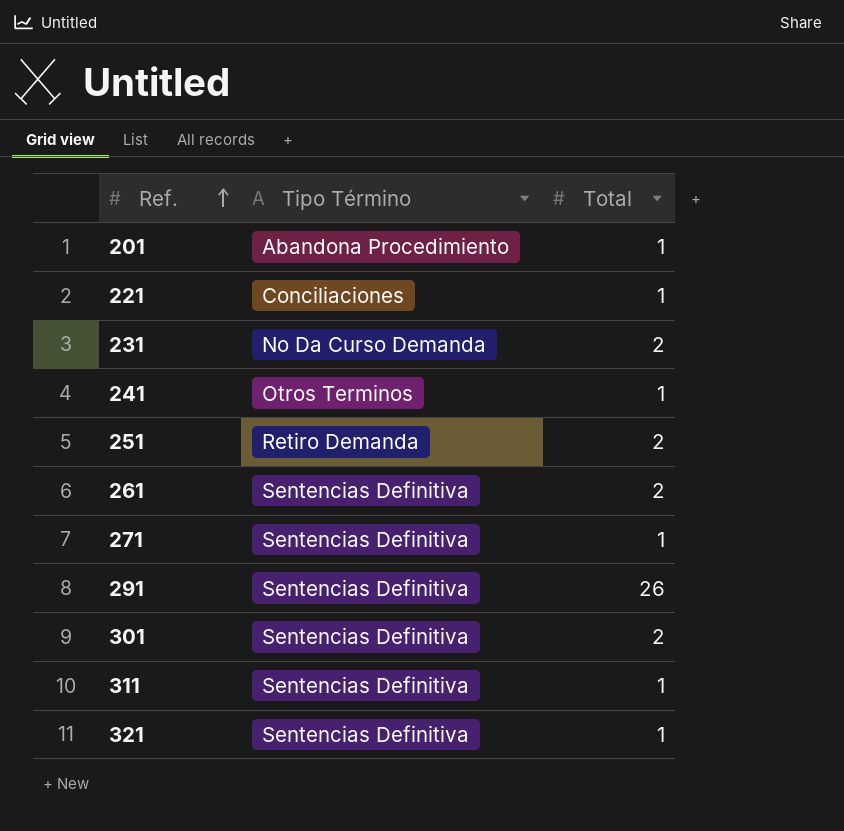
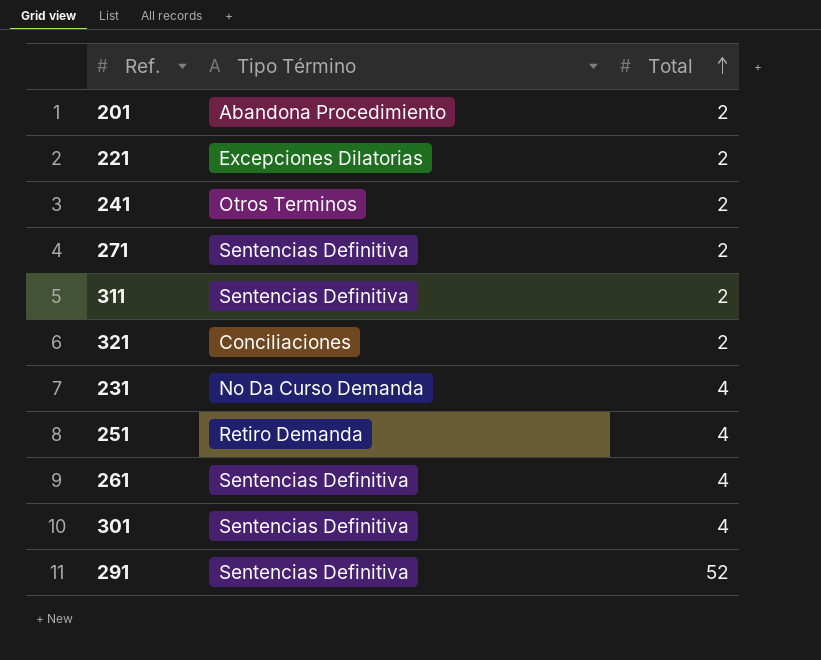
row order: Ref. ascending -> Total ascending
201 | Total: 1 -> 2
221 | Tipo Término: Conciliaciones -> Excepciones Dilatorias
221 | Total: 1 -> 2
241 | Total: 1 -> 2
271 | Total: 1 -> 2
311 | Total: 1 -> 2
321 | Tipo Término: Sentencias Definitiva -> Conciliaciones
321 | Total: 1 -> 2
231 | Total: 2 -> 4
251 | Total: 2 -> 4
261 | Total: 2 -> 4
301 | Total: 2 -> 4
291 | Total: 26 -> 52

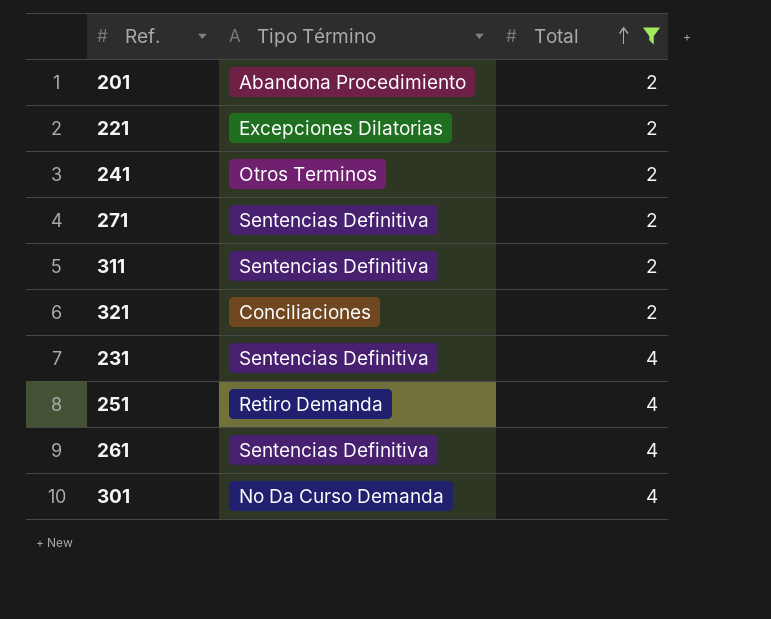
filter: none -> Total != 52
231 | Tipo Término: No Da Curso Demanda -> Sentencias Definitiva
301 | Tipo Término: Sentencias Definitiva -> No Da Curso Demanda

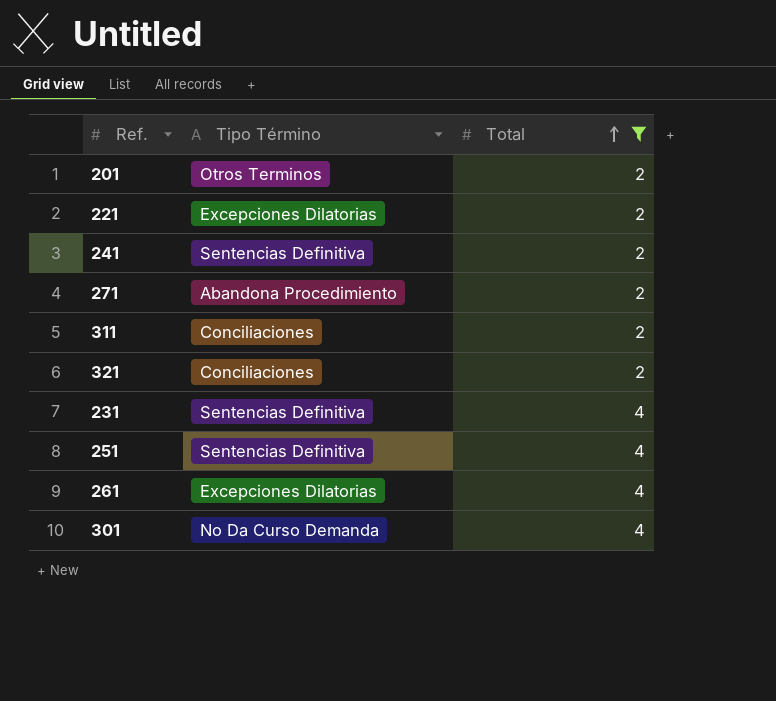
201 | Tipo Término: Abandona Procedimiento -> Otros Terminos
241 | Tipo Término: Otros Terminos -> Sentencias Definitiva
271 | Tipo Término: Sentencias Definitiva -> Abandona Procedimiento
311 | Tipo Término: Sentencias Definitiva -> Conciliaciones
251 | Tipo Término: Retiro Demanda -> Sentencias Definitiva
261 | Tipo Término: Sentencias Definitiva -> Excepciones Dilatorias

